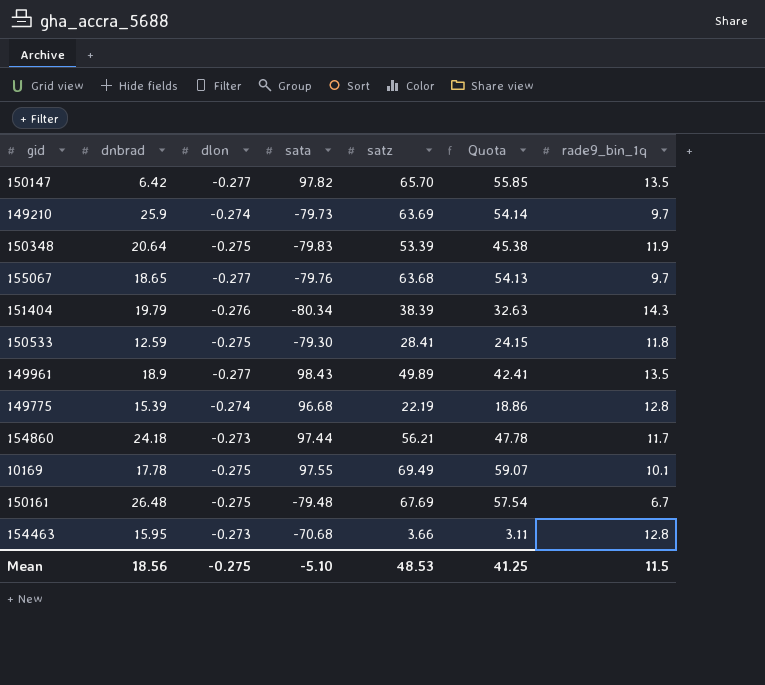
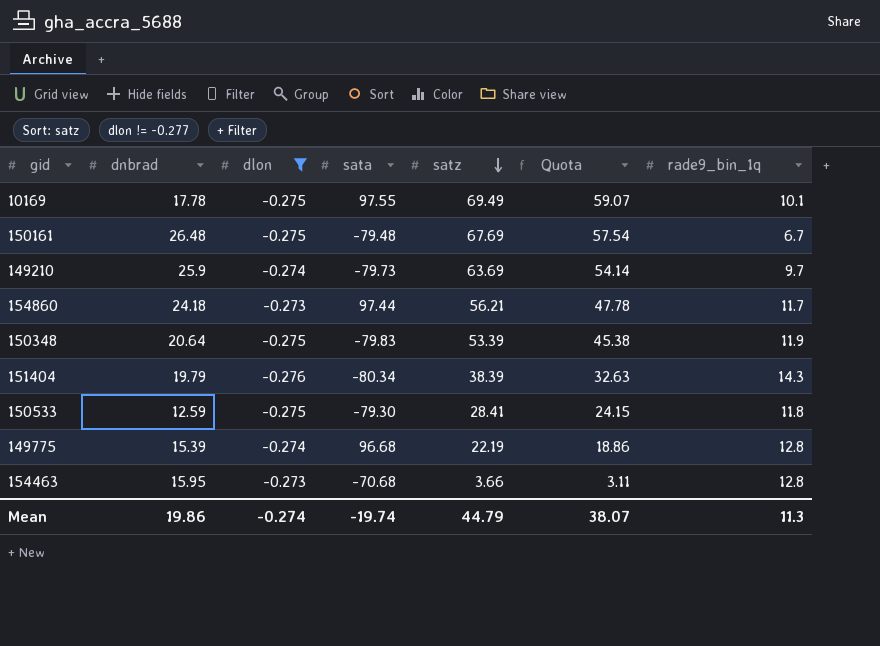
filter: none -> dlon != -0.277
row order: none -> satz descending
Mean | dnbrad: 18.56 -> 19.86
Mean | dlon: -0.275 -> -0.274
Mean | sata: -5.10 -> -19.74
Mean | satz: 48.53 -> 44.79
Mean | Quota: 41.25 -> 38.07
Mean | rade9_bin_1q: 11.5 -> 11.3

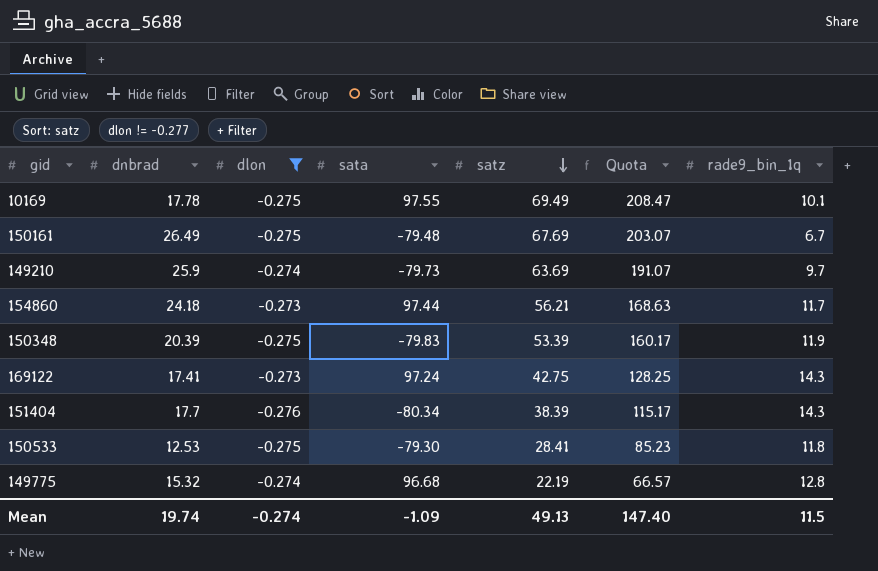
column Quota | formula: [satz] * 0.85 -> [satz] * 3
row 154463: 15.95 | -0.273 | -70.68 | 3.66 | 3.11 | 12.8 -> none
150161 | dnbrad: 26.48 -> 26.49
150348 | dnbrad: 20.64 -> 20.39
row 169122: none -> 17.41 | -0.273 | 97.24 | 42.75 | 128.25 | 14.3
151404 | dnbrad: 19.79 -> 17.7
150533 | dnbrad: 12.59 -> 12.53
149775 | dnbrad: 15.39 -> 15.32
Mean | dnbrad: 19.86 -> 19.74
Mean | sata: -19.74 -> -1.09
Mean | satz: 44.79 -> 49.13
Mean | Quota: 38.07 -> 147.40
Mean | rade9_bin_1q: 11.3 -> 11.5

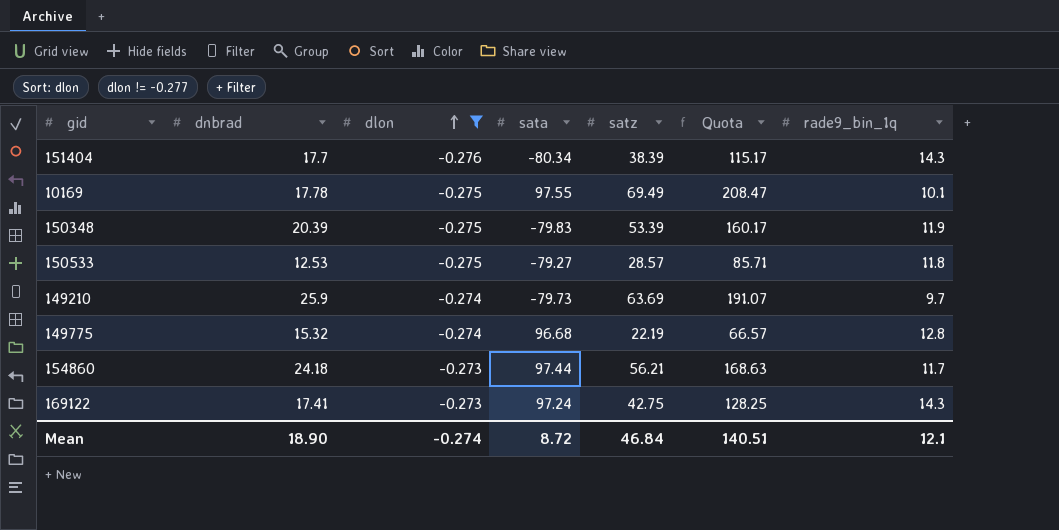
row order: satz descending -> dlon ascending
row 150161: 26.49 | -0.275 | -79.48 | 67.69 | 203.07 | 6.7 -> none
150533 | sata: -79.30 -> -79.27
150533 | satz: 28.41 -> 28.57
150533 | Quota: 85.23 -> 85.71
Mean | dnbrad: 19.74 -> 18.90
Mean | sata: -1.09 -> 8.72
Mean | satz: 49.13 -> 46.84
Mean | Quota: 147.40 -> 140.51
Mean | rade9_bin_1q: 11.5 -> 12.1

